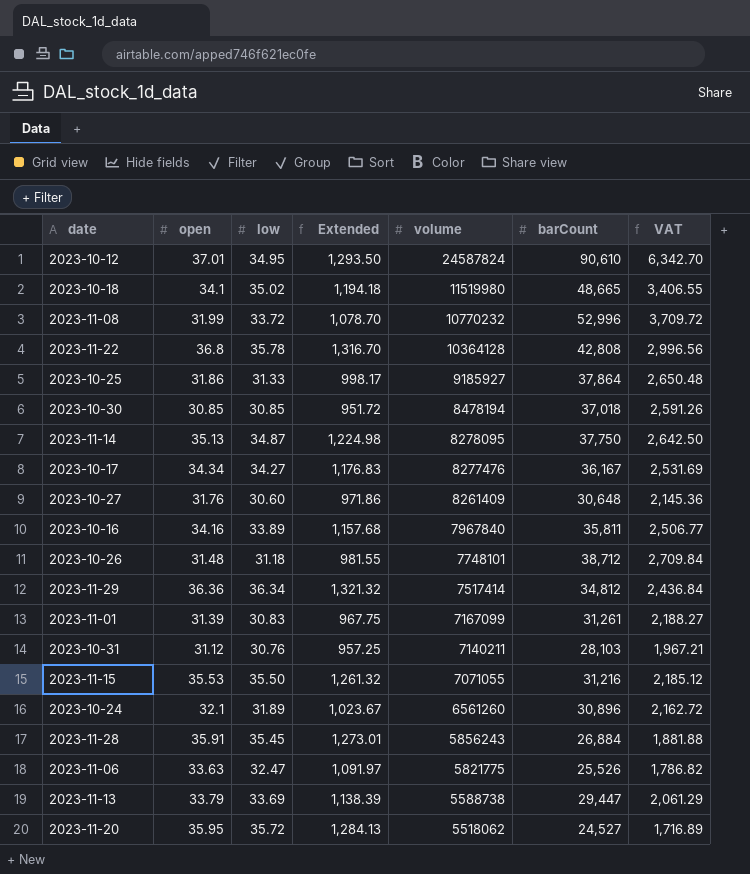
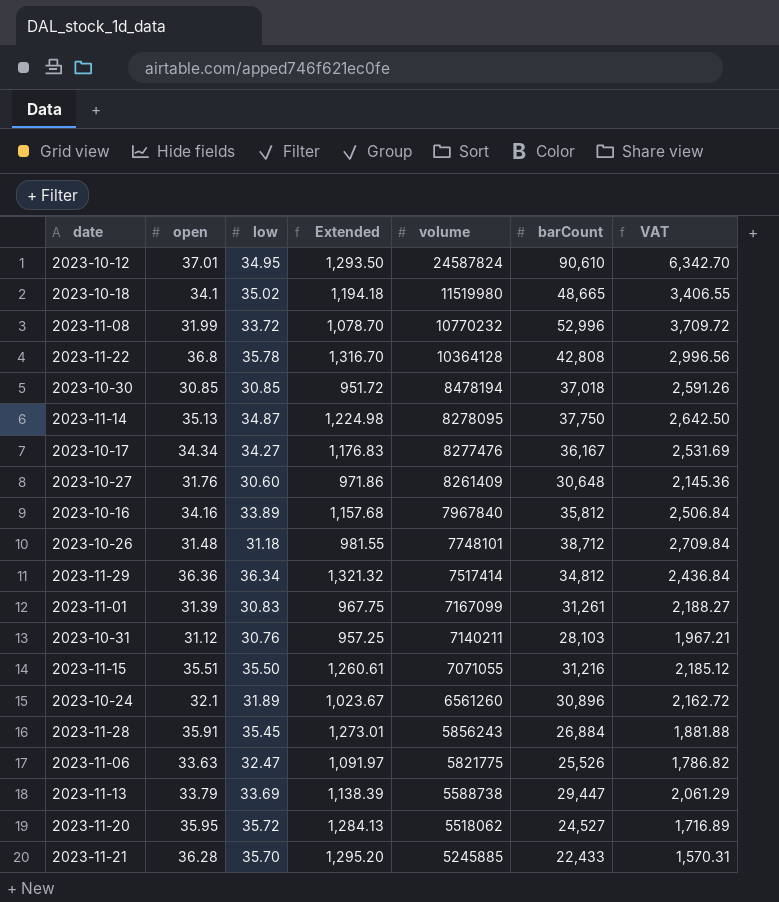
row 2023-10-25: 31.86 | 31.33 | 998.17 | 9185927 | 37,864 | 2,650.48 -> none
2023-10-16 | barCount: 35,811 -> 35,812
2023-10-16 | VAT: 2,506.77 -> 2,506.84
2023-11-15 | open: 35.53 -> 35.51
2023-11-15 | Extended: 1,261.32 -> 1,260.61
row 2023-11-21: none -> 36.28 | 35.70 | 1,295.20 | 5245885 | 22,433 | 1,570.31

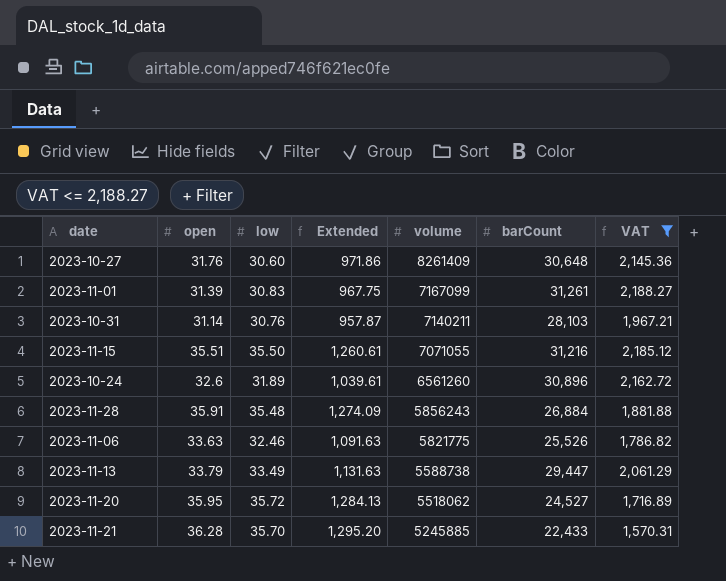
filter: none -> VAT <= 2,188.27
2023-10-31 | open: 31.12 -> 31.14
2023-10-31 | Extended: 957.25 -> 957.87
2023-10-24 | open: 32.1 -> 32.6
2023-10-24 | Extended: 1,023.67 -> 1,039.61
2023-11-28 | low: 35.45 -> 35.48
2023-11-28 | Extended: 1,273.01 -> 1,274.09
2023-11-06 | low: 32.47 -> 32.46
2023-11-06 | Extended: 1,091.97 -> 1,091.63
2023-11-13 | low: 33.69 -> 33.49
2023-11-13 | Extended: 1,138.39 -> 1,131.63

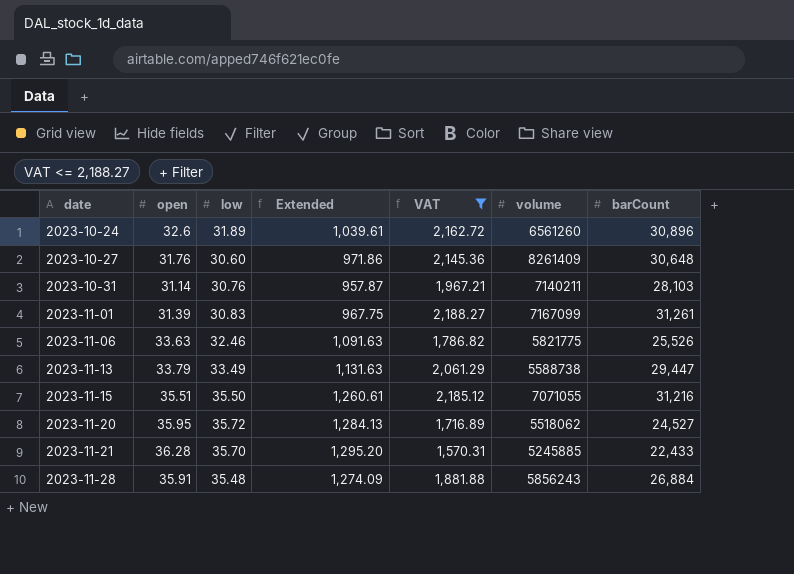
row order: volume descending -> date ascending
column VAT | position: 7 -> 5

